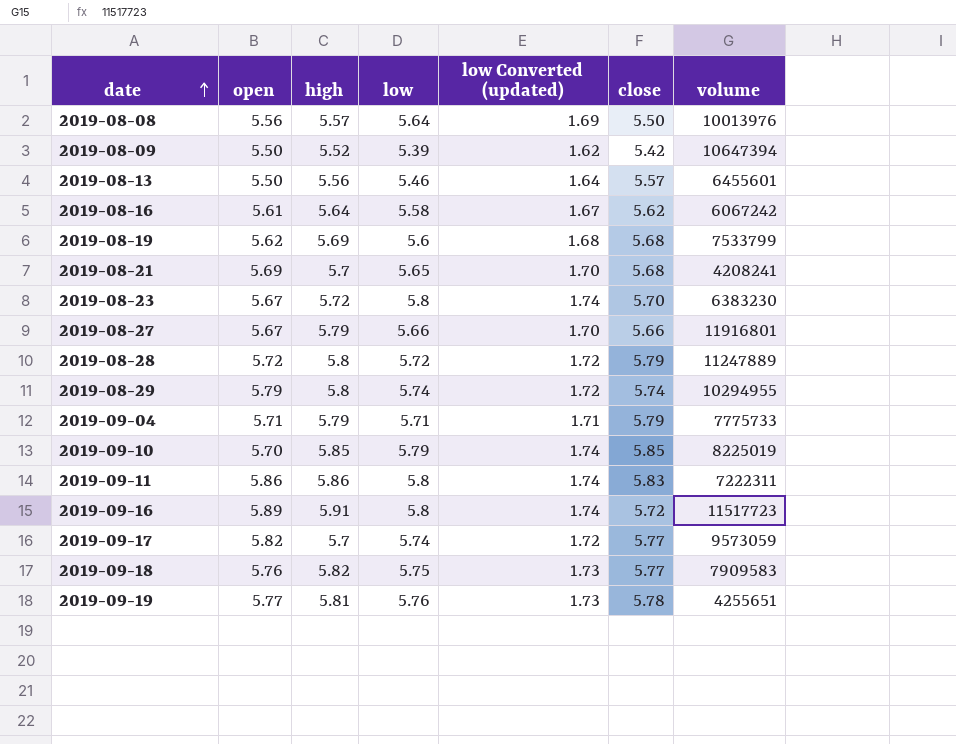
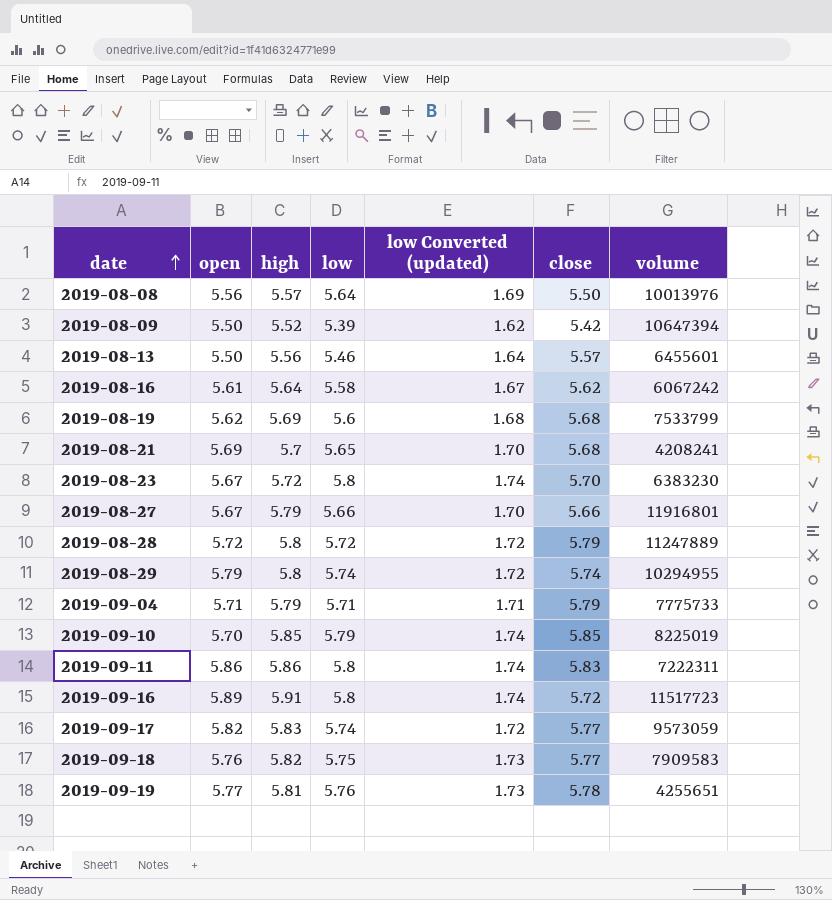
2019-09-17 | high: 5.7 -> 5.83

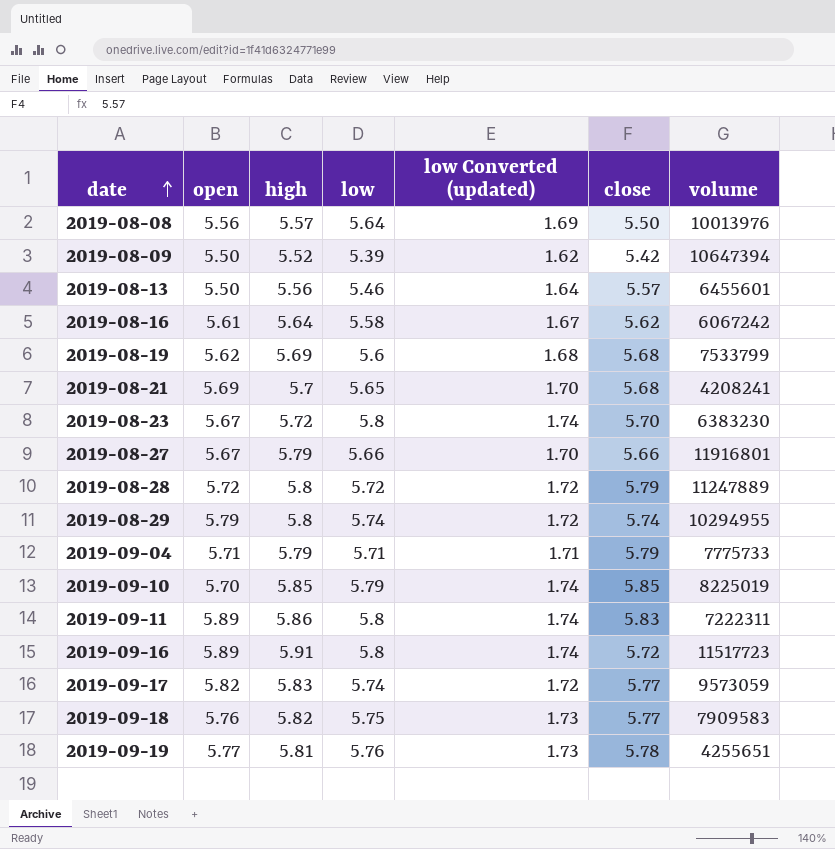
2019-09-11 | open: 5.86 -> 5.89

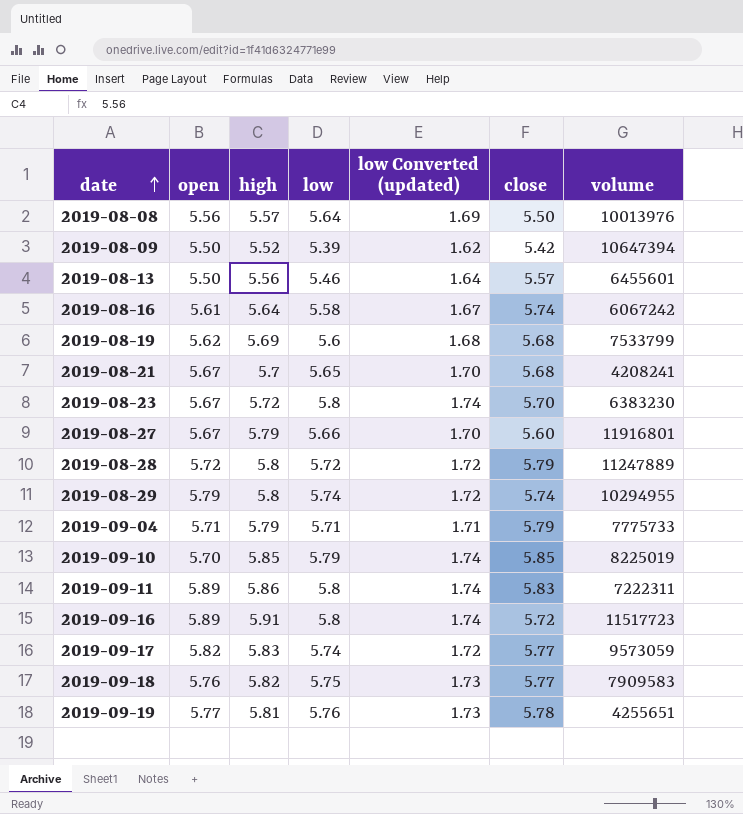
2019-08-16 | close: 5.62 -> 5.74
2019-08-21 | open: 5.69 -> 5.67
2019-08-27 | close: 5.66 -> 5.60

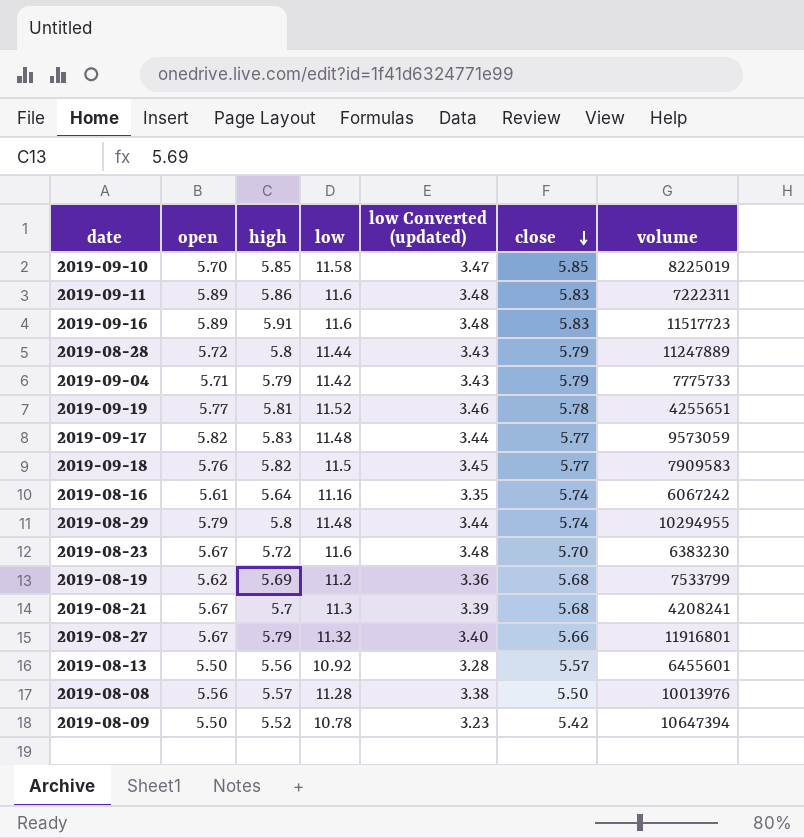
row order: date ascending -> close descending
2019-09-10 | low: 5.79 -> 11.58
2019-09-10 | low Converted (updated): 1.74 -> 3.47
2019-09-11 | low: 5.8 -> 11.6
2019-09-11 | low Converted (updated): 1.74 -> 3.48
2019-09-16 | low: 5.8 -> 11.6
2019-09-16 | low Converted (updated): 1.74 -> 3.48
2019-09-16 | close: 5.72 -> 5.83
2019-08-28 | low: 5.72 -> 11.44
2019-08-28 | low Converted (updated): 1.72 -> 3.43
2019-09-04 | low: 5.71 -> 11.42
2019-09-04 | low Converted (updated): 1.71 -> 3.43
2019-09-19 | low: 5.76 -> 11.52
2019-09-19 | low Converted (updated): 1.73 -> 3.46
2019-09-17 | low: 5.74 -> 11.48
2019-09-17 | low Converted (updated): 1.72 -> 3.44
2019-09-18 | low: 5.75 -> 11.5
2019-09-18 | low Converted (updated): 1.73 -> 3.45
2019-08-16 | low: 5.58 -> 11.16
2019-08-16 | low Converted (updated): 1.67 -> 3.35
2019-08-29 | low: 5.74 -> 11.48
2019-08-29 | low Converted (updated): 1.72 -> 3.44
2019-08-23 | low: 5.8 -> 11.6
2019-08-23 | low Converted (updated): 1.74 -> 3.48
2019-08-19 | low: 5.6 -> 11.2
2019-08-19 | low Converted (updated): 1.68 -> 3.36
2019-08-21 | low: 5.65 -> 11.3
2019-08-21 | low Converted (updated): 1.70 -> 3.39
2019-08-27 | low: 5.66 -> 11.32
2019-08-27 | low Converted (updated): 1.70 -> 3.40
2019-08-27 | close: 5.60 -> 5.66
2019-08-13 | low: 5.46 -> 10.92
2019-08-13 | low Converted (updated): 1.64 -> 3.28
2019-08-08 | low: 5.64 -> 11.28
2019-08-08 | low Converted (updated): 1.69 -> 3.38
2019-08-09 | low: 5.39 -> 10.78
2019-08-09 | low Converted (updated): 1.62 -> 3.23

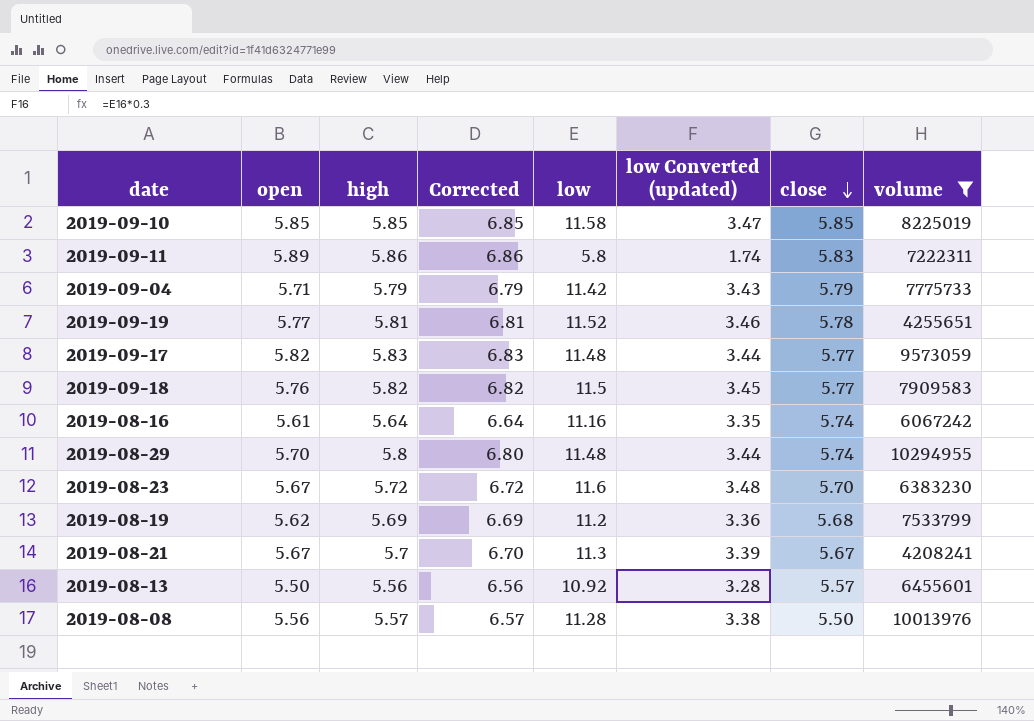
filter: none -> volume <= 10294955
column Corrected | formula: none -> [high] + 1
2019-09-10 | open: 5.70 -> 5.85
2019-09-11 | low: 11.6 -> 5.8
2019-09-11 | low Converted (updated): 3.48 -> 1.74
2019-08-29 | open: 5.79 -> 5.70
2019-08-21 | close: 5.68 -> 5.67

